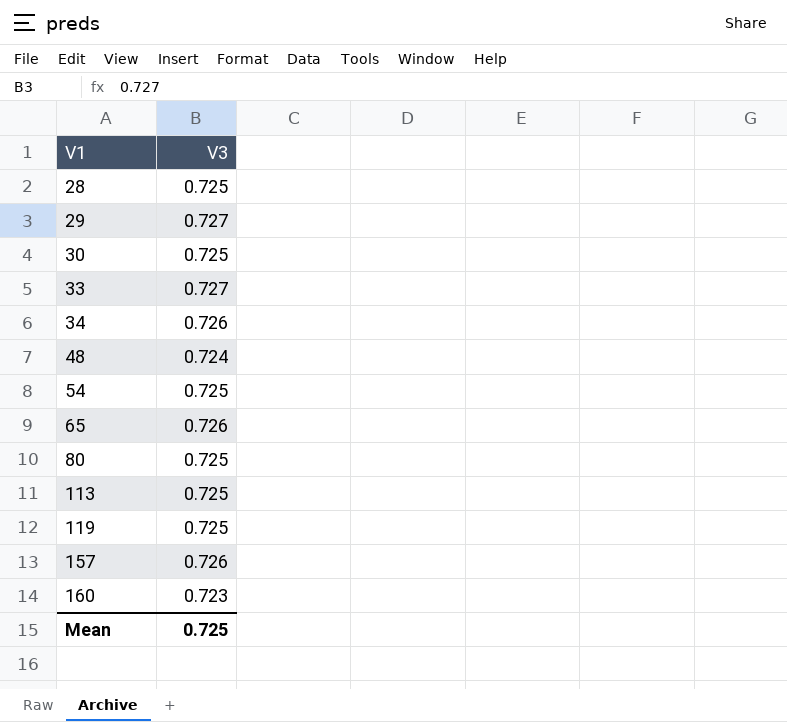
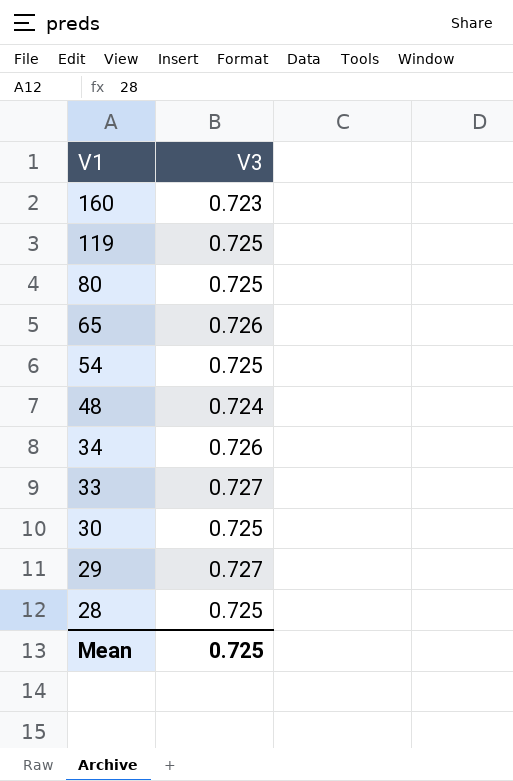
row order: V1 ascending -> V1 descending
row 113: 0.725 -> none
row 157: 0.726 -> none

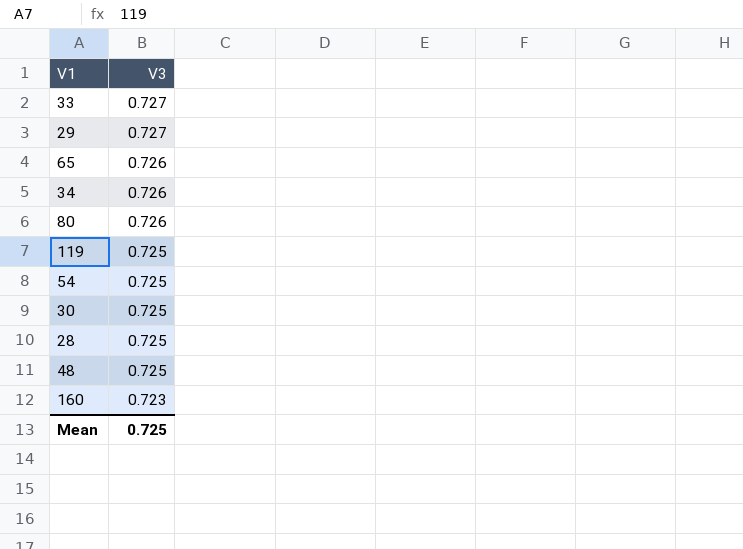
row order: V1 descending -> V3 descending
80 | V3: 0.725 -> 0.726
48 | V3: 0.724 -> 0.725

